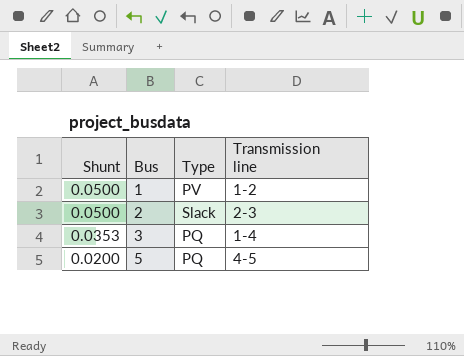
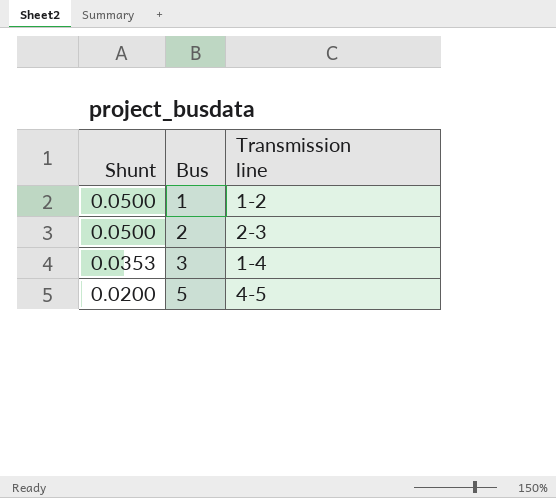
column Type | position: 3 -> none

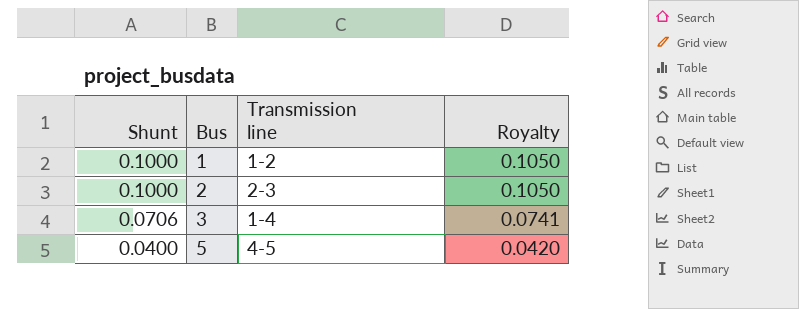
column Royalty | formula: none -> [Shunt] * 1.05
1 | Shunt: 0.0500 -> 0.1000
2 | Shunt: 0.0500 -> 0.1000
3 | Shunt: 0.0353 -> 0.0706
5 | Shunt: 0.0200 -> 0.0400

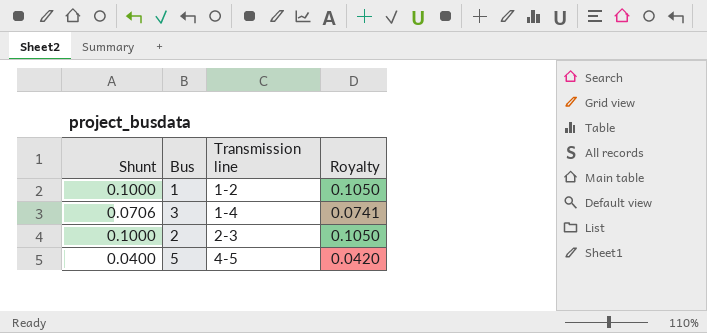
row order: Shunt descending -> Transmission line ascending

